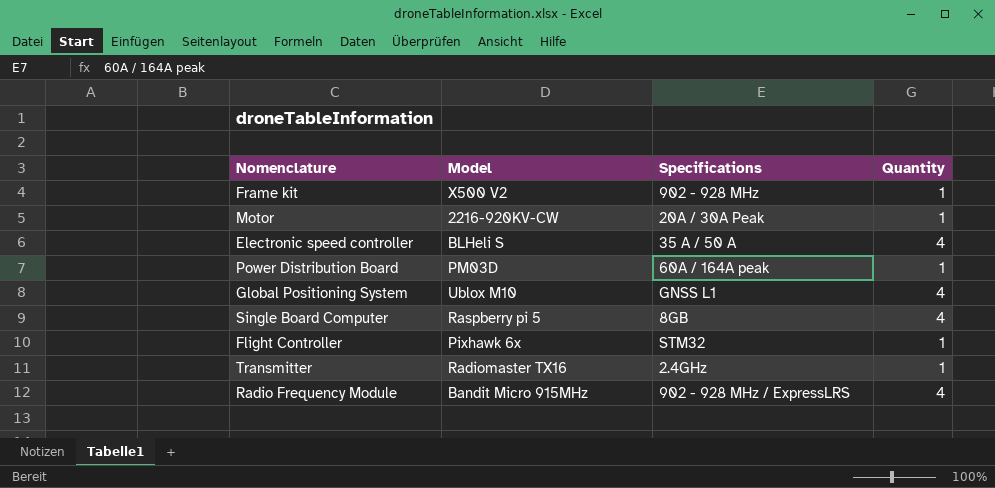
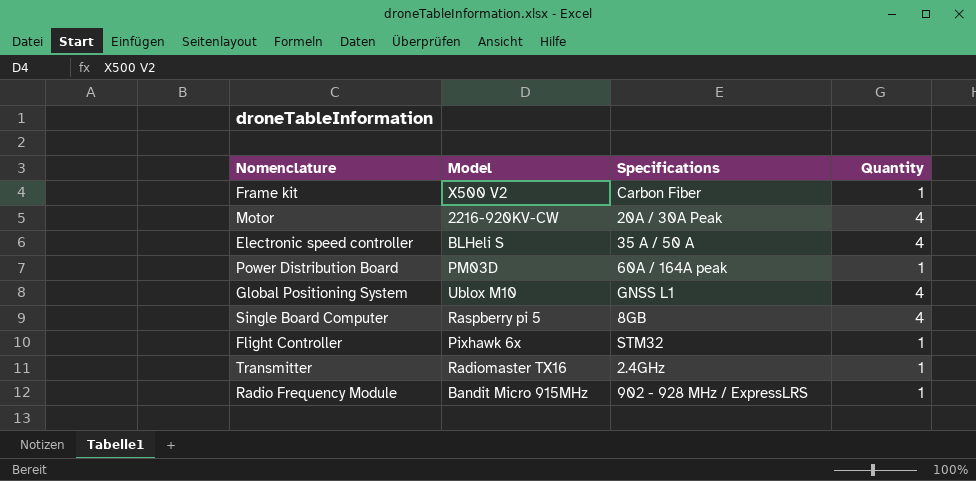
Frame kit | Specifications: 902 - 928 MHz -> Carbon Fiber
Motor | Quantity: 1 -> 4
Radio Frequency Module | Quantity: 4 -> 1

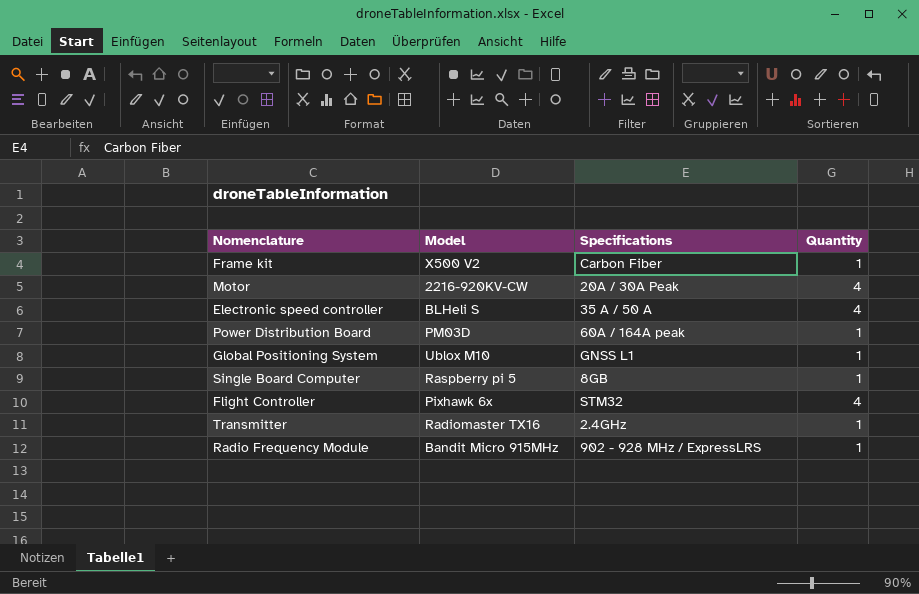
Global Positioning System | Quantity: 4 -> 1
Single Board Computer | Quantity: 4 -> 1
Flight Controller | Quantity: 1 -> 4

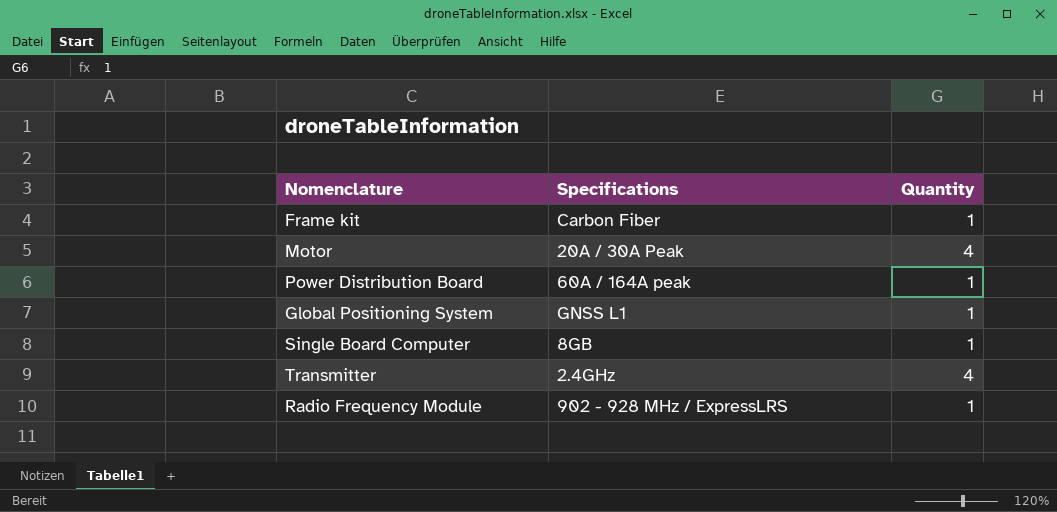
column Model | position: 2 -> none
row Electronic speed controller: BLHeli S | 35 A / 50 A | 4 -> none
row Flight Controller: Pixhawk 6x | STM32 | 4 -> none
Transmitter | Quantity: 1 -> 4

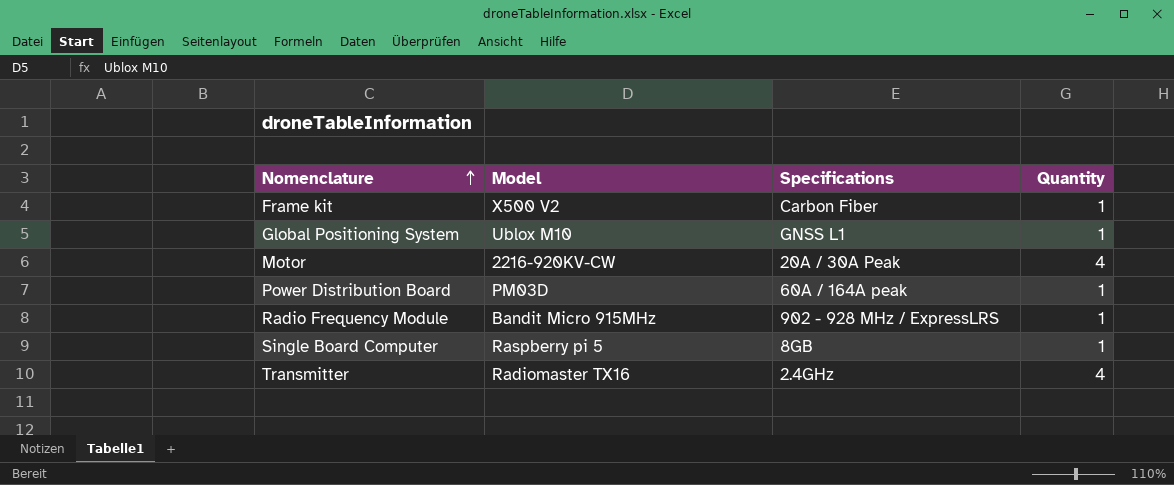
row order: none -> Nomenclature ascending
column Model | position: none -> 2

